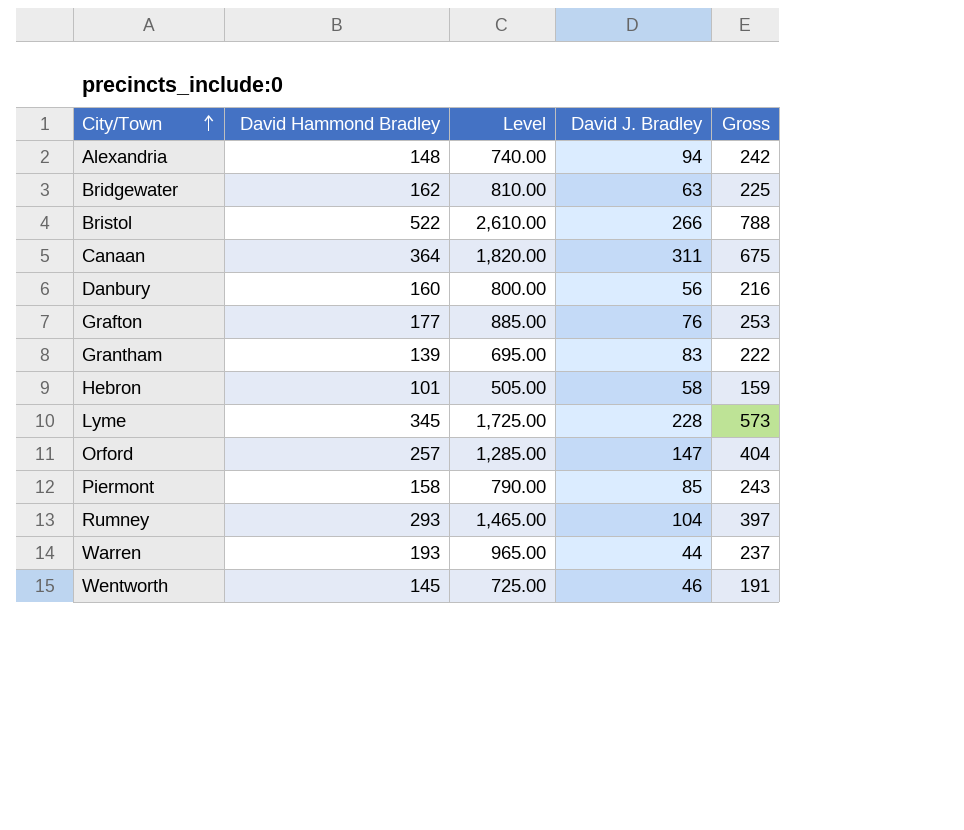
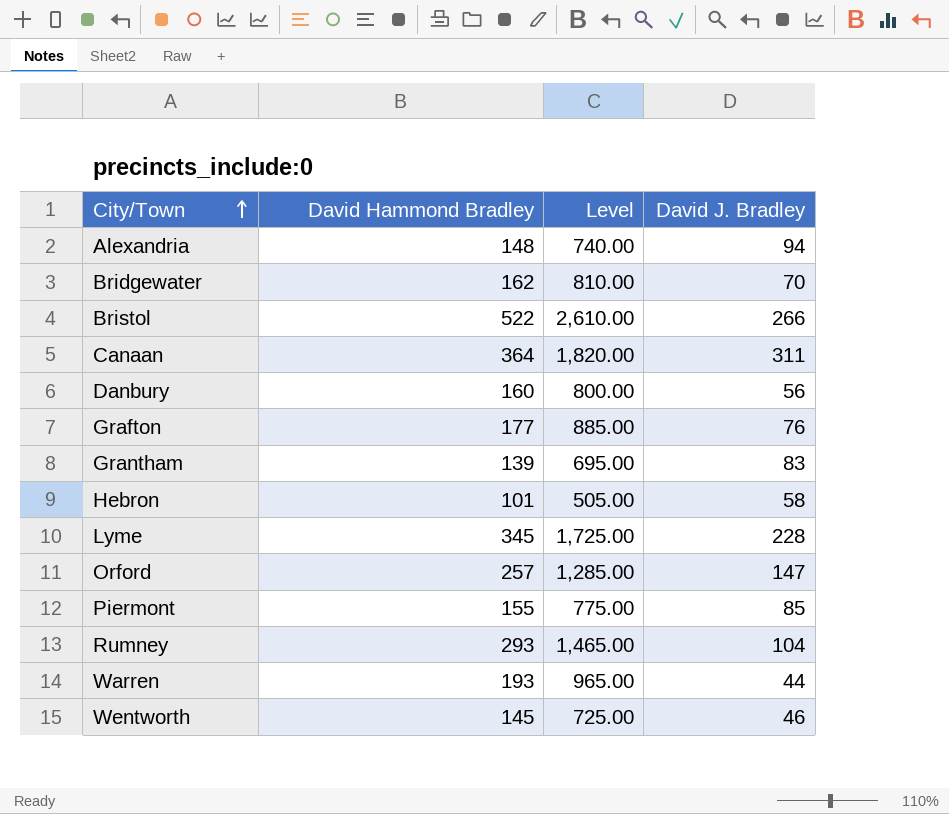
column Gross | formula: [David Hammond Bradley] + [David J. Bradley] -> none
Bridgewater | David J. Bradley: 63 -> 70
Piermont | David Hammond Bradley: 158 -> 155
Piermont | Level: 790.00 -> 775.00

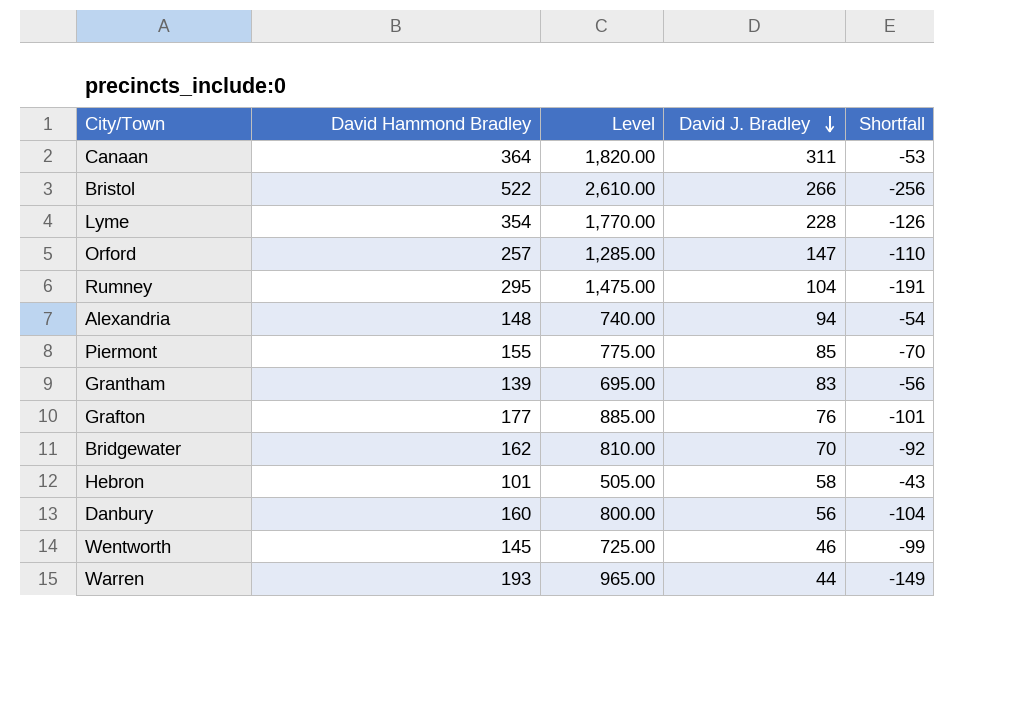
row order: City/Town ascending -> David J. Bradley descending
column Shortfall | formula: none -> [David J. Bradley] - [David Hammond Bradley]
Lyme | David Hammond Bradley: 345 -> 354
Lyme | Level: 1,725.00 -> 1,770.00
Rumney | David Hammond Bradley: 293 -> 295
Rumney | Level: 1,465.00 -> 1,475.00

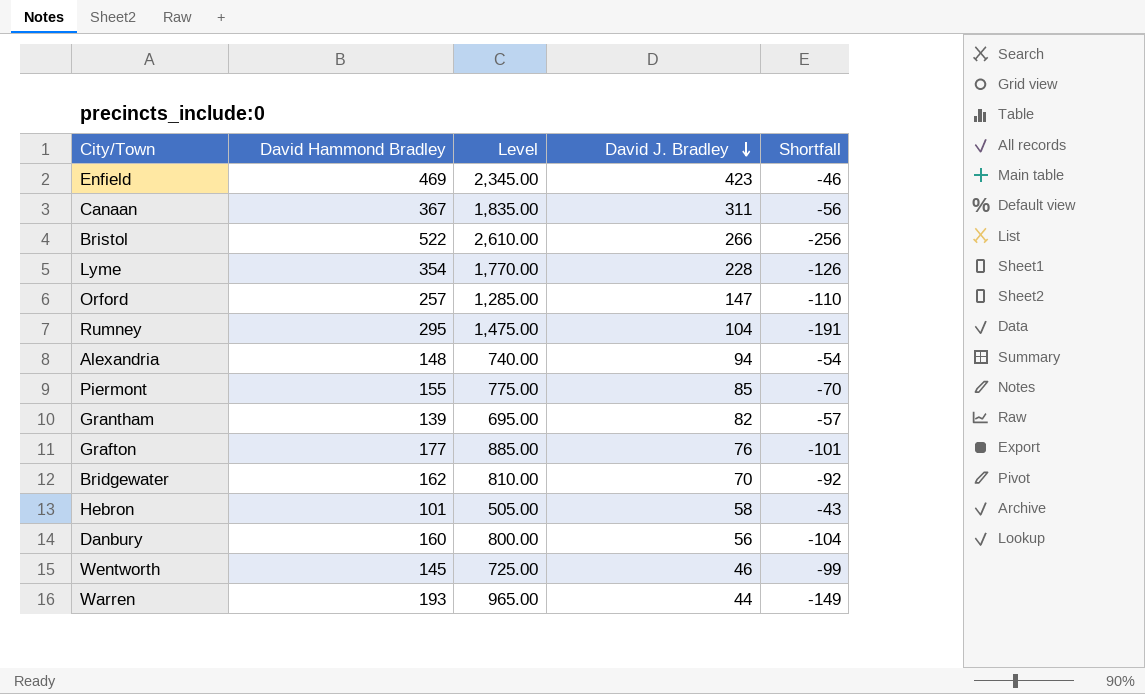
row Enfield: none -> 469 | 2,345.00 | 423 | -46
Canaan | David Hammond Bradley: 364 -> 367
Canaan | Level: 1,820.00 -> 1,835.00
Canaan | Shortfall: -53 -> -56
Grantham | David J. Bradley: 83 -> 82
Grantham | Shortfall: -56 -> -57

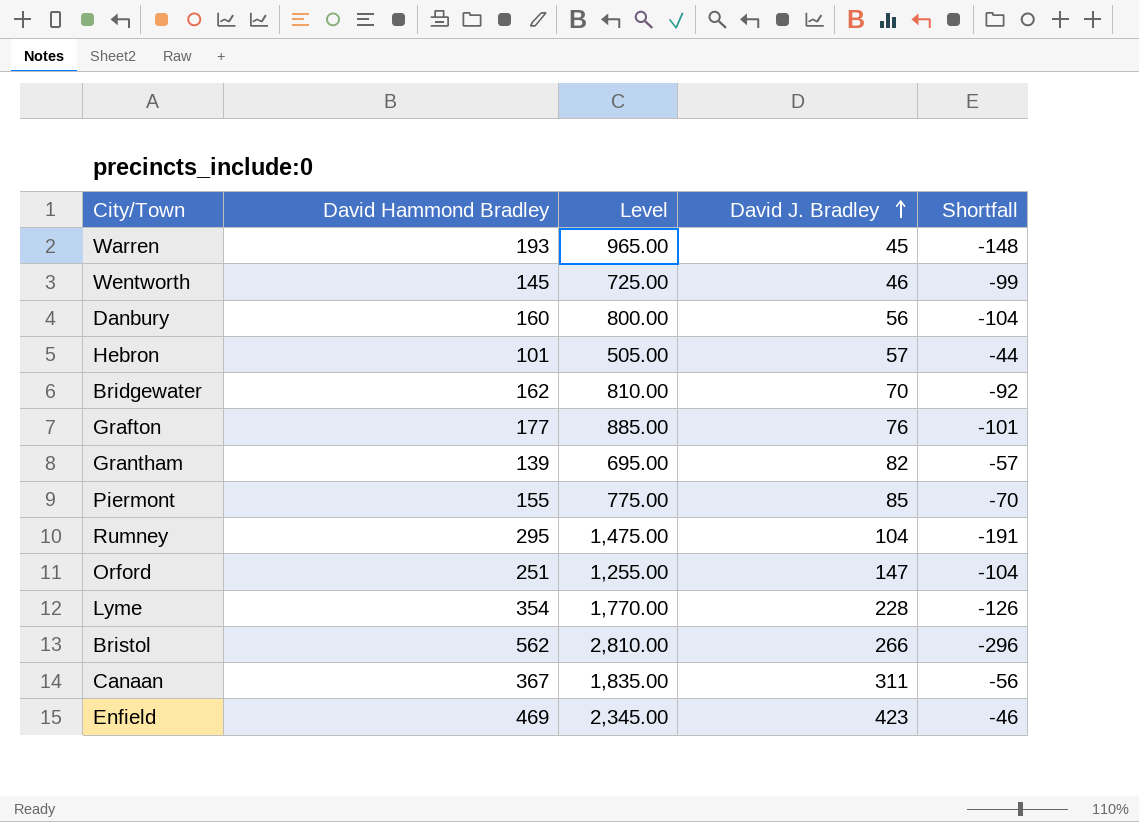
row order: David J. Bradley descending -> David J. Bradley ascending
row Alexandria: 148 | 740.00 | 94 | -54 -> none
Warren | David J. Bradley: 44 -> 45
Warren | Shortfall: -149 -> -148
Hebron | David J. Bradley: 58 -> 57
Hebron | Shortfall: -43 -> -44
Orford | David Hammond Bradley: 257 -> 251
Orford | Level: 1,285.00 -> 1,255.00
Orford | Shortfall: -110 -> -104
Bristol | David Hammond Bradley: 522 -> 562
Bristol | Level: 2,610.00 -> 2,810.00
Bristol | Shortfall: -256 -> -296

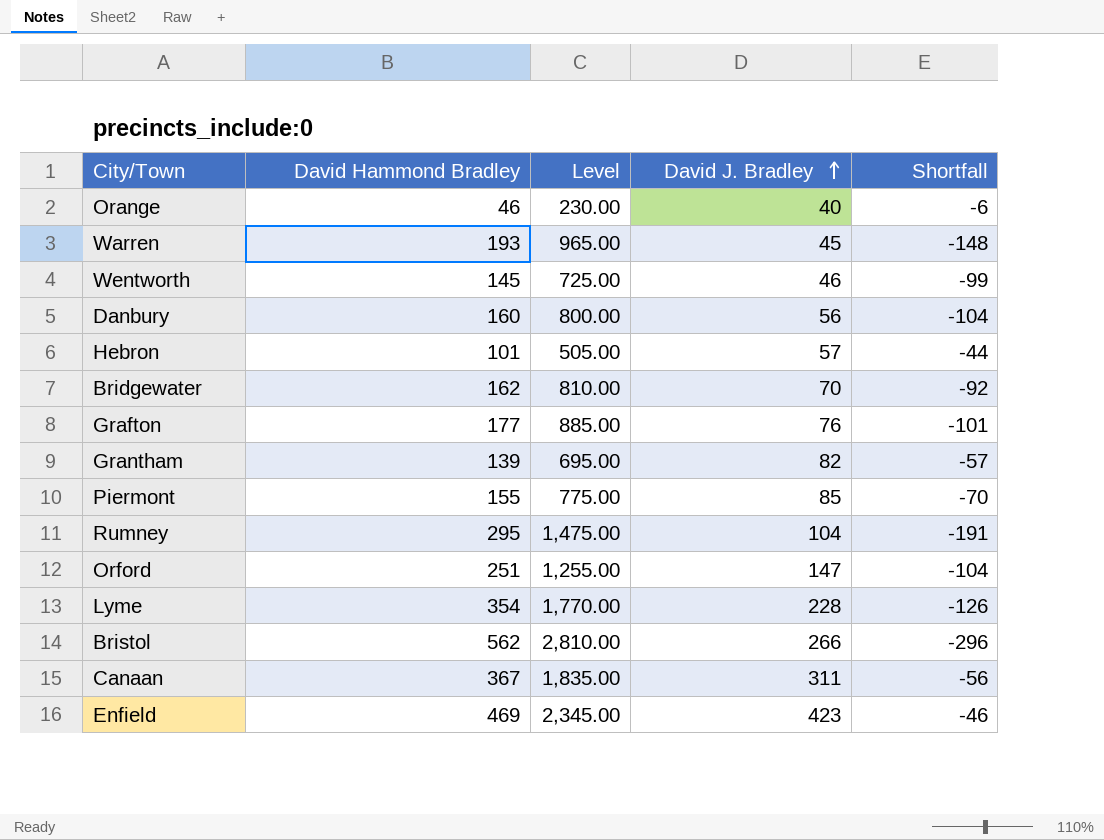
row Orange: none -> 46 | 230.00 | 40 | -6

